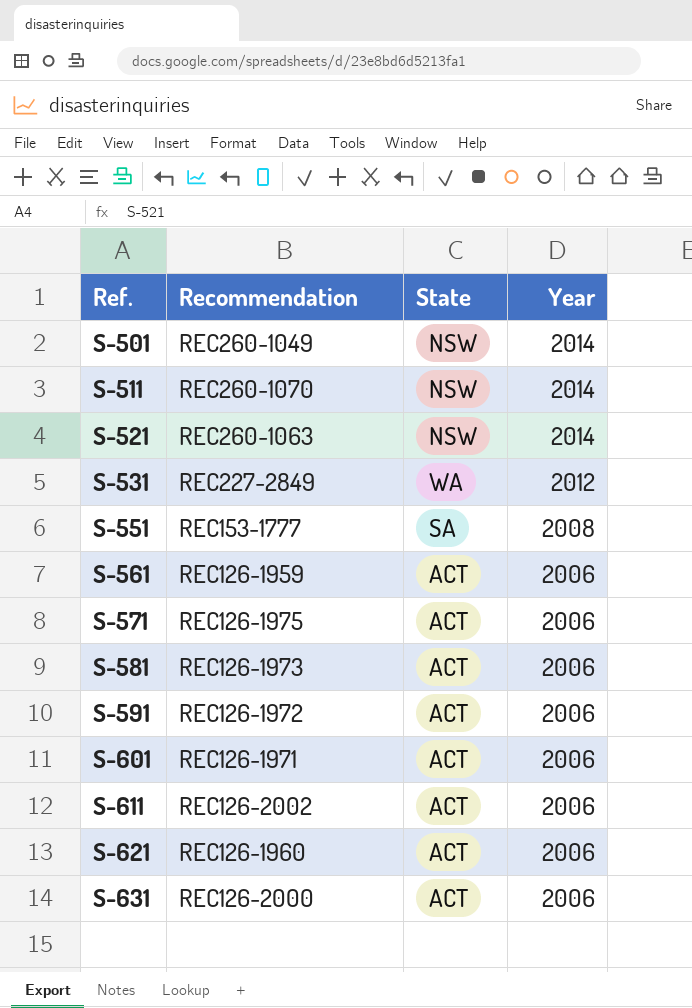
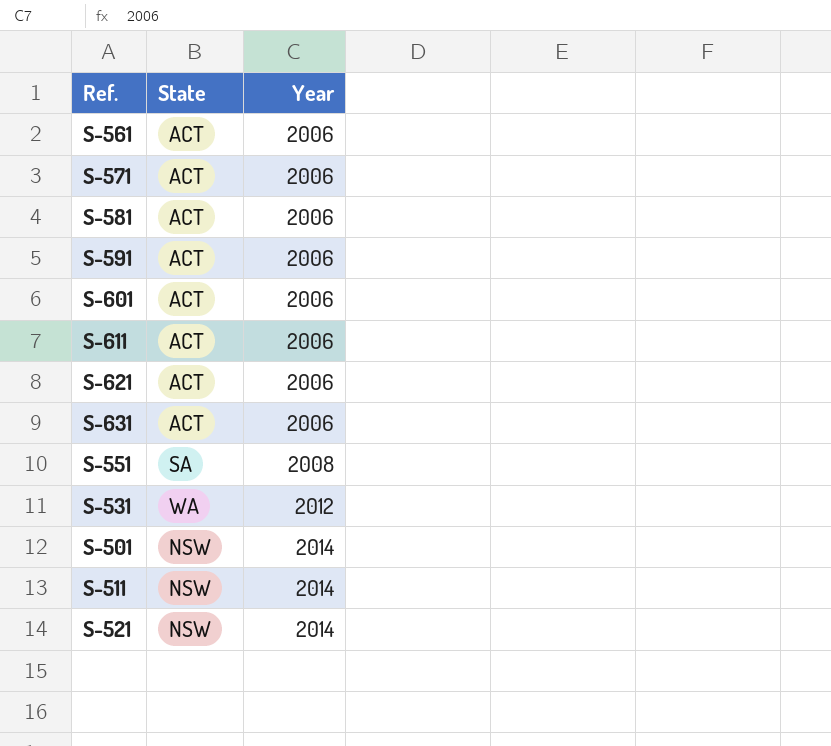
row order: Ref. ascending -> Year ascending
column Recommendation | position: 2 -> none

